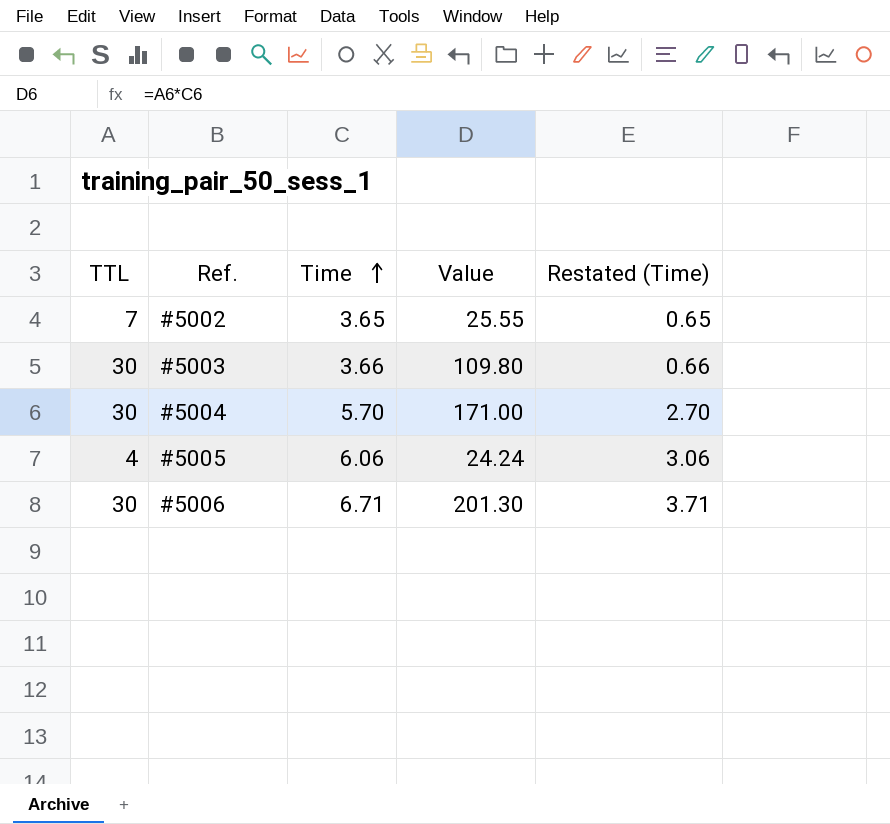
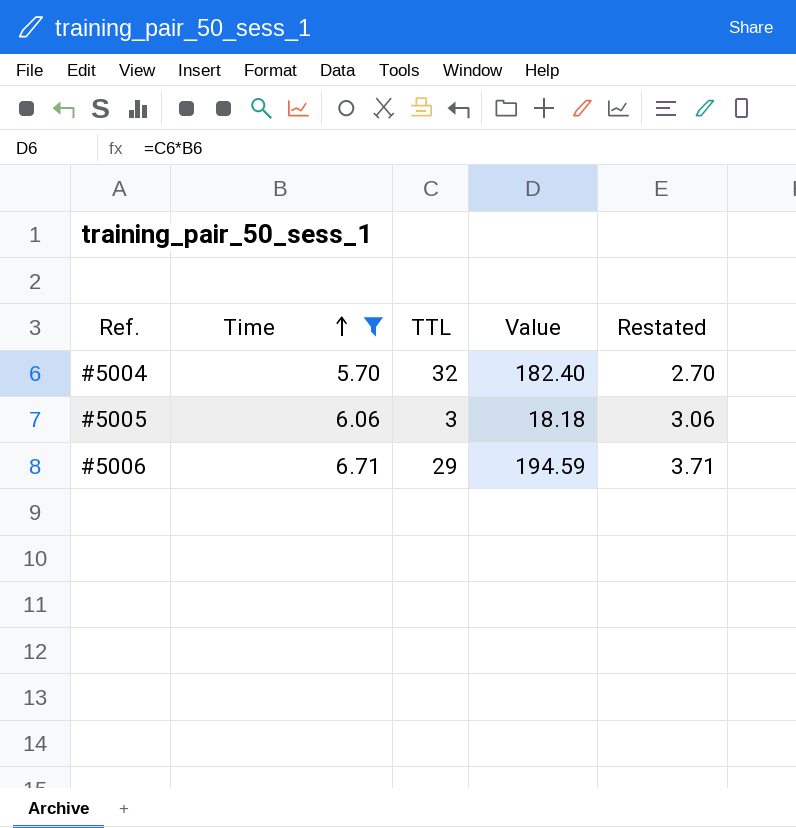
filter: none -> Time >= 5.70
column TTL | position: 1 -> 3
column name: Restated (Time) -> Restated
#5004 | TTL: 30 -> 32
#5004 | Value: 171.00 -> 182.40
#5005 | TTL: 4 -> 3
#5005 | Value: 24.24 -> 18.18
#5006 | TTL: 30 -> 29
#5006 | Value: 201.30 -> 194.59

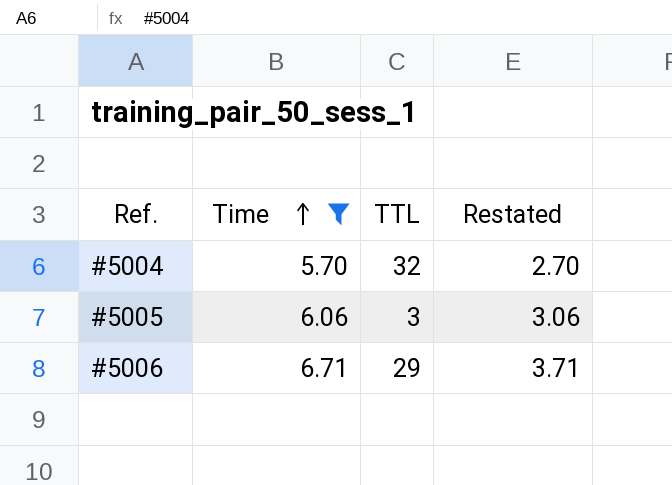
column Value | formula: [Time] * [TTL] -> none

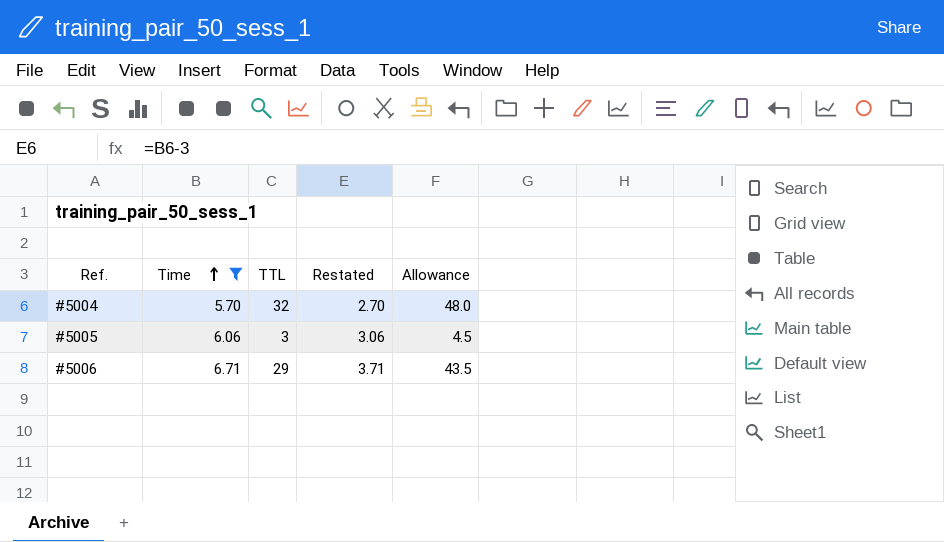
column Allowance | formula: none -> [TTL] * 1.5

